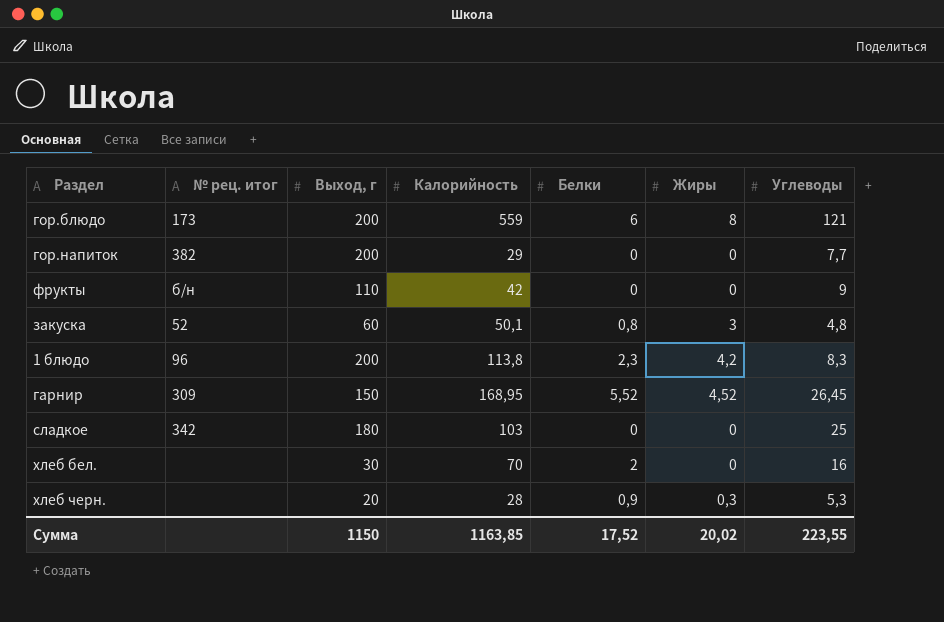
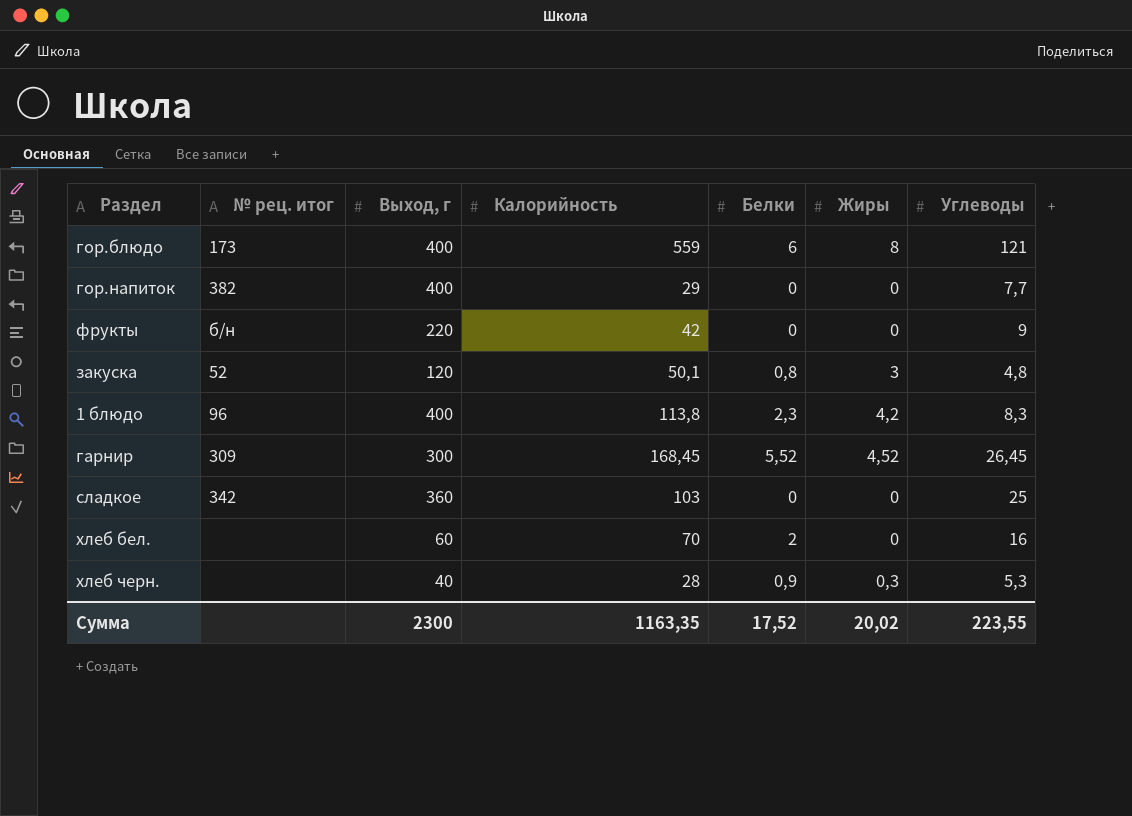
гор.блюдо | Выход, г: 200 -> 400
гор.напиток | Выход, г: 200 -> 400
фрукты | Выход, г: 110 -> 220
закуска | Выход, г: 60 -> 120
1 блюдо | Выход, г: 200 -> 400
гарнир | Выход, г: 150 -> 300
гарнир | Калорийность: 168,95 -> 168,45
сладкое | Выход, г: 180 -> 360
хлеб бел. | Выход, г: 30 -> 60
хлеб черн. | Выход, г: 20 -> 40
Сумма | Выход, г: 1150 -> 2300
Сумма | Калорийность: 1163,85 -> 1163,35

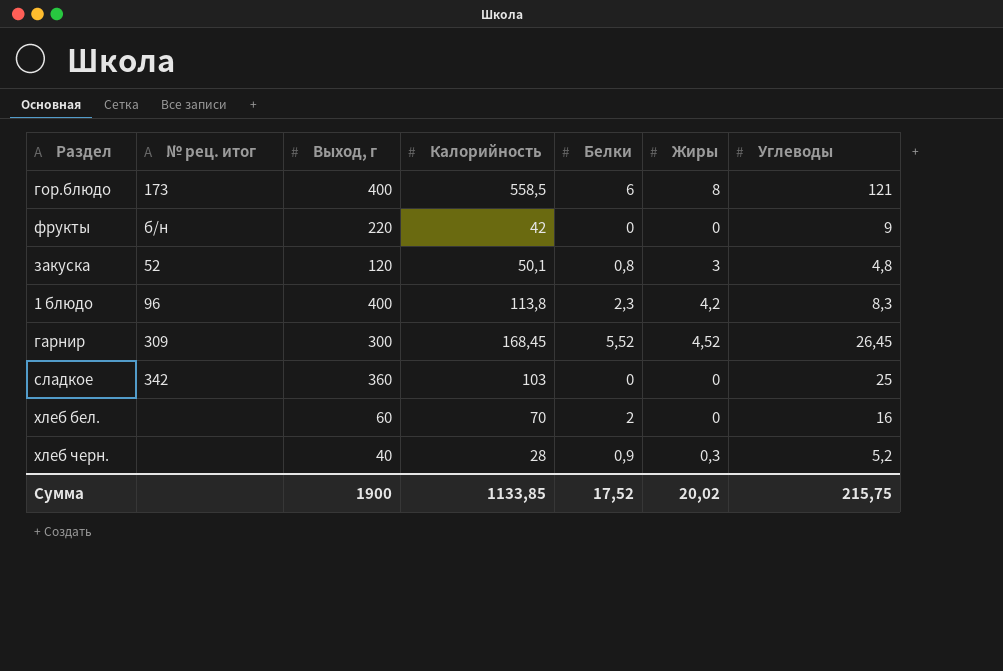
row гор.напиток: 382 | 400 | 29 | 0 | 0 | 7,7 -> none
гор.блюдо | Калорийность: 559 -> 558,5
хлеб черн. | Углеводы: 5,3 -> 5,2
Сумма | Выход, г: 2300 -> 1900
Сумма | Калорийность: 1163,35 -> 1133,85
Сумма | Углеводы: 223,55 -> 215,75

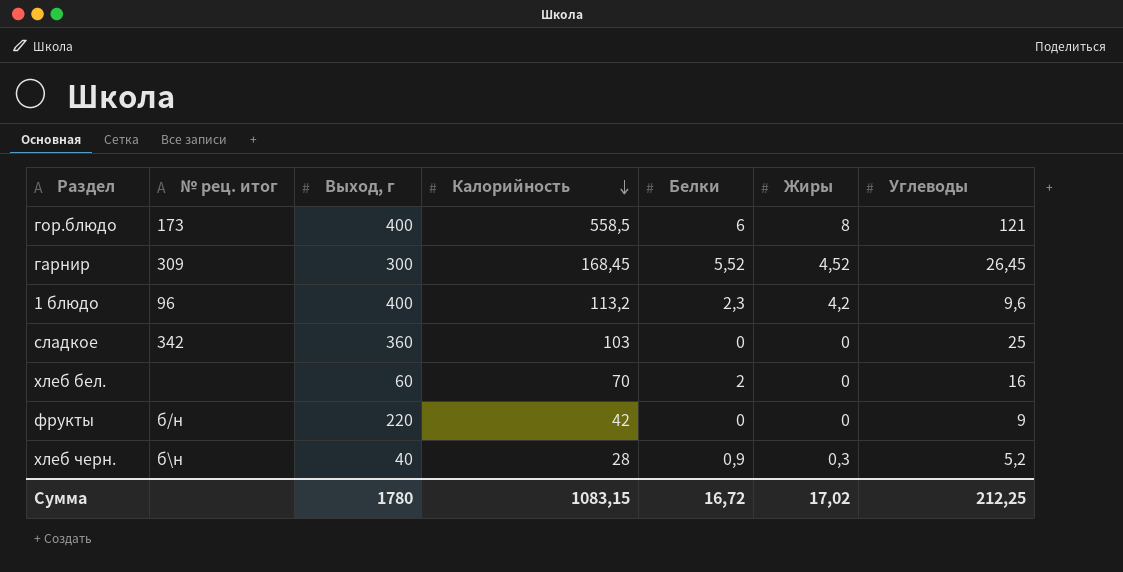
row order: none -> Калорийность descending
row закуска: 52 | 120 | 50,1 | 0,8 | 3 | 4,8 -> none
1 блюдо | Калорийность: 113,8 -> 113,2
1 блюдо | Углеводы: 8,3 -> 9,6
хлеб черн. | № рец. итог: none -> б\н
Сумма | Выход, г: 1900 -> 1780
Сумма | Калорийность: 1133,85 -> 1083,15
Сумма | Белки: 17,52 -> 16,72
Сумма | Жиры: 20,02 -> 17,02
Сумма | Углеводы: 215,75 -> 212,25

